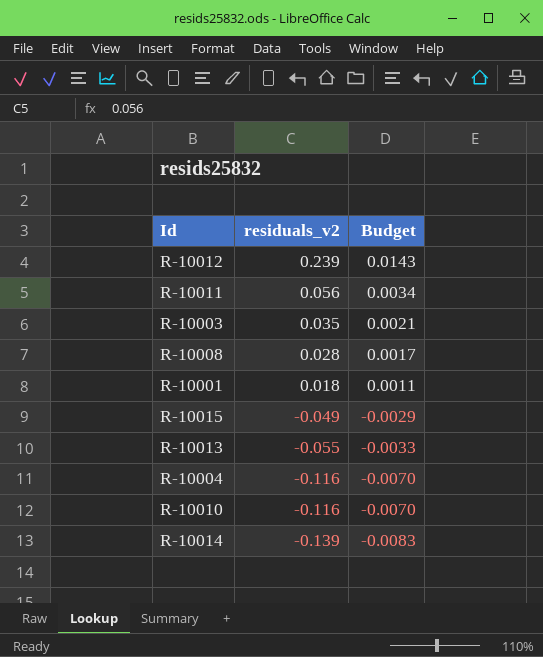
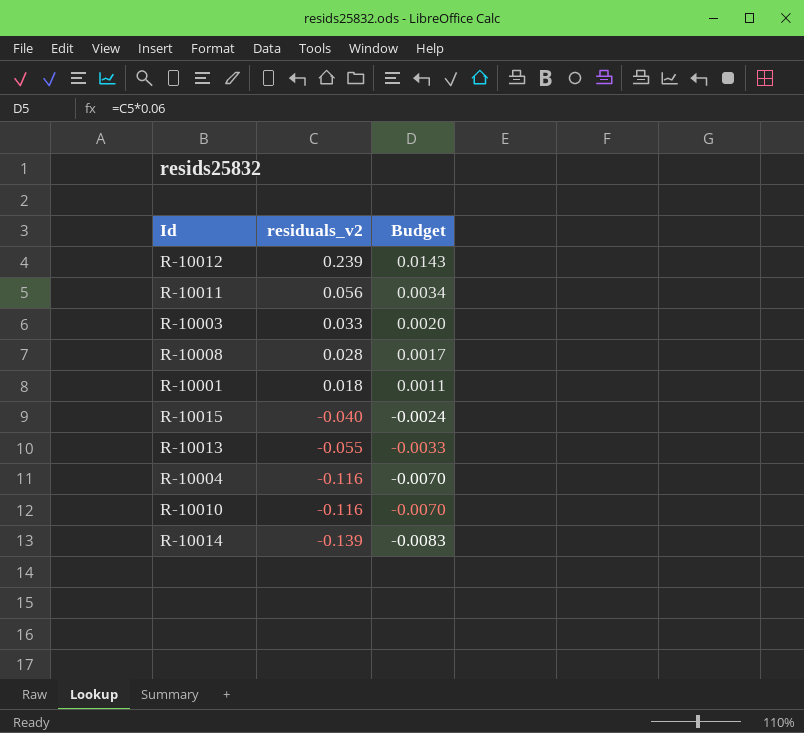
R-10003 | residuals_v2: 0.035 -> 0.033
R-10003 | Budget: 0.0021 -> 0.0020
R-10015 | residuals_v2: -0.049 -> -0.040
R-10015 | Budget: -0.0029 -> -0.0024

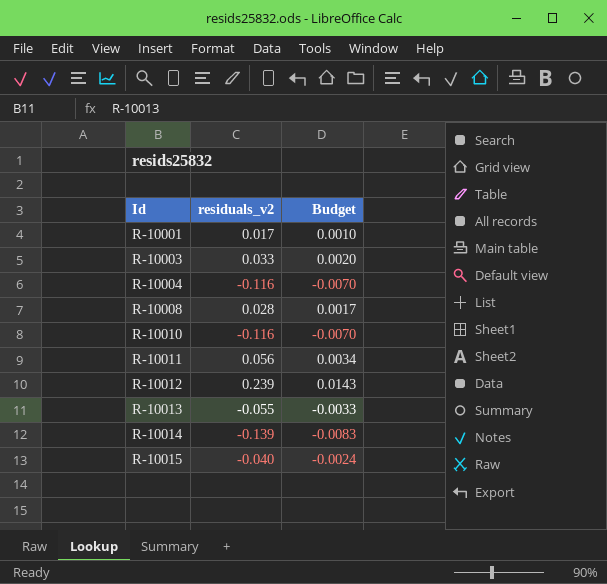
row order: residuals_v2 descending -> Id ascending
R-10001 | residuals_v2: 0.018 -> 0.017
R-10001 | Budget: 0.0011 -> 0.0010

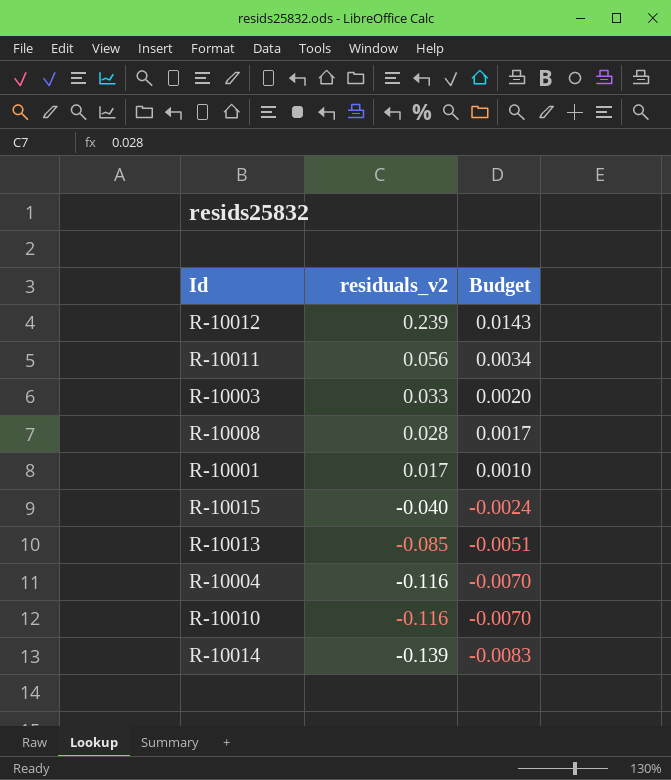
row order: Id ascending -> residuals_v2 descending
R-10013 | residuals_v2: -0.055 -> -0.085
R-10013 | Budget: -0.0033 -> -0.0051

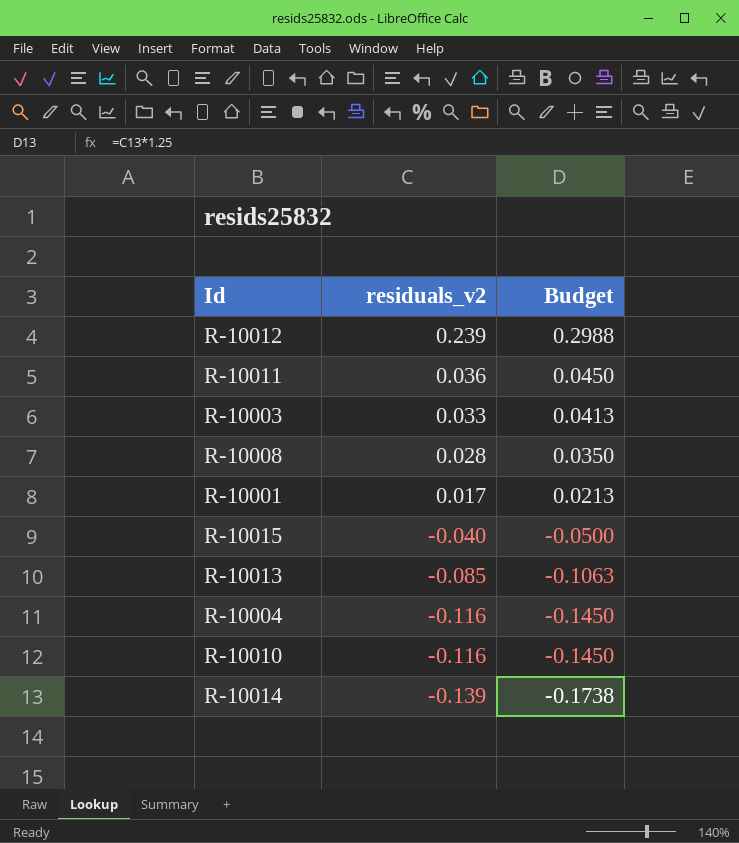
column Budget | formula: [residuals_v2] * 0.06 -> [residuals_v2] * 1.25
R-10011 | residuals_v2: 0.056 -> 0.036

